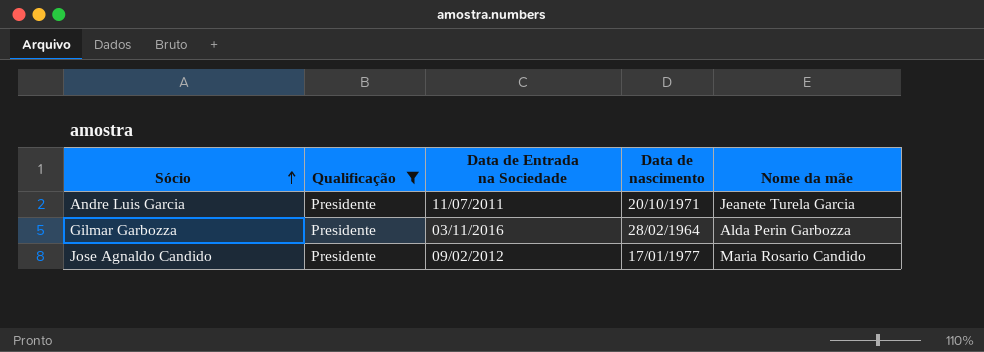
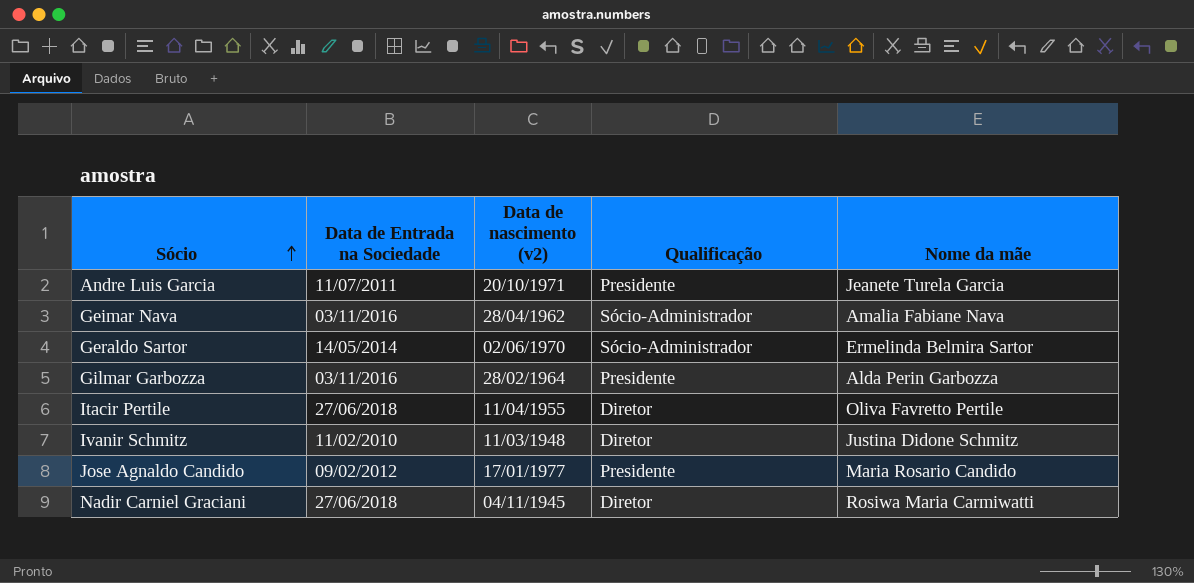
filter: Qualificação = Presidente -> none
column name: Data de nascimento -> Data de nascimento (v2)
column Qualificação | position: 2 -> 4

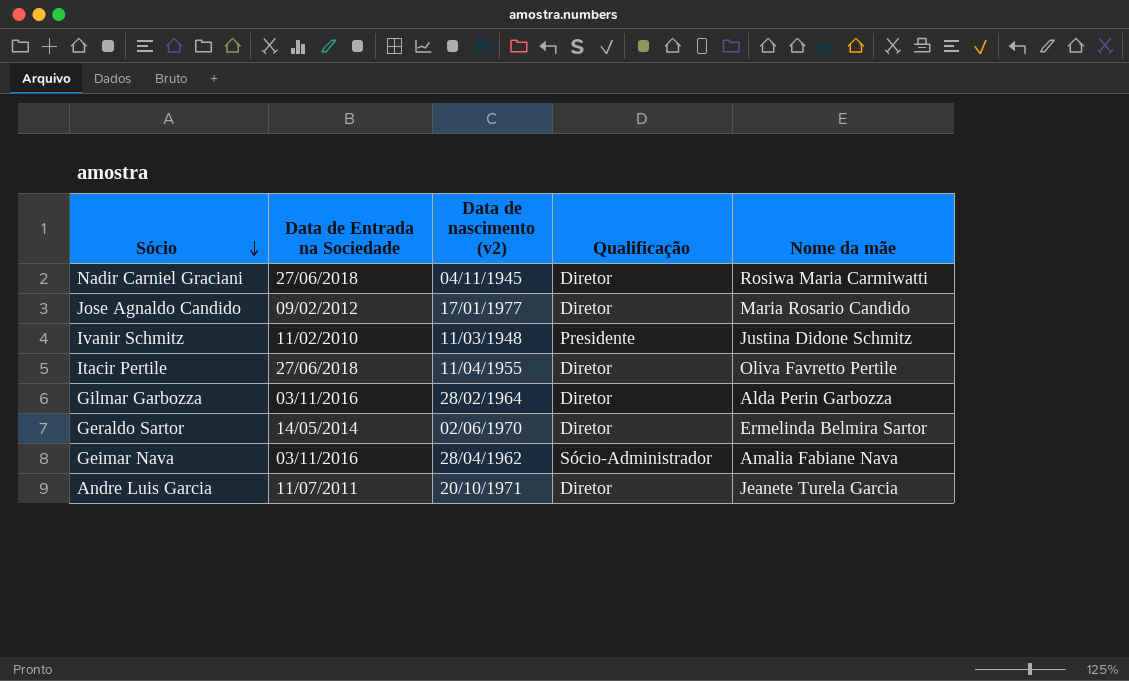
row order: Sócio ascending -> Sócio descending
Jose Agnaldo Candido | Qualificação: Presidente -> Diretor
Ivanir Schmitz | Qualificação: Diretor -> Presidente
Gilmar Garbozza | Qualificação: Presidente -> Diretor
Geraldo Sartor | Qualificação: Sócio-Administrador -> Diretor
Andre Luis Garcia | Qualificação: Presidente -> Diretor

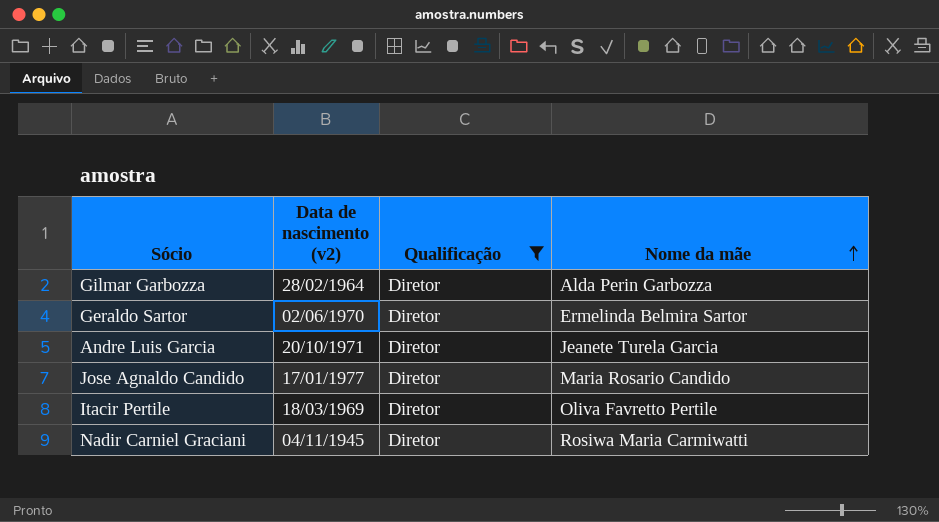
filter: none -> Qualificação = Diretor
row order: Sócio descending -> Nome da mãe ascending
column Data de Entrada na Sociedade | position: 2 -> none
Itacir Pertile | Data de nascimento (v2): 11/04/1955 -> 18/03/1969

